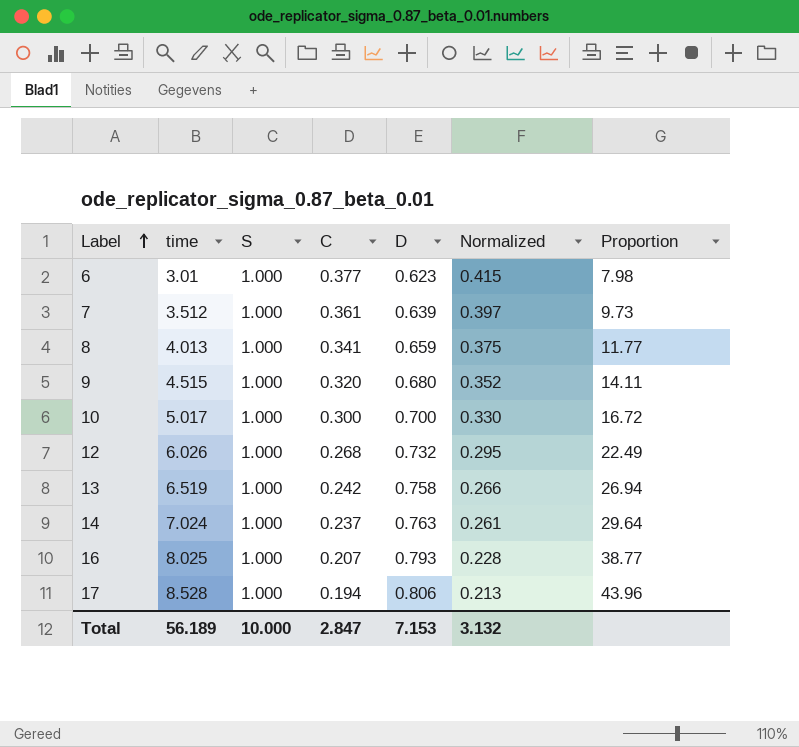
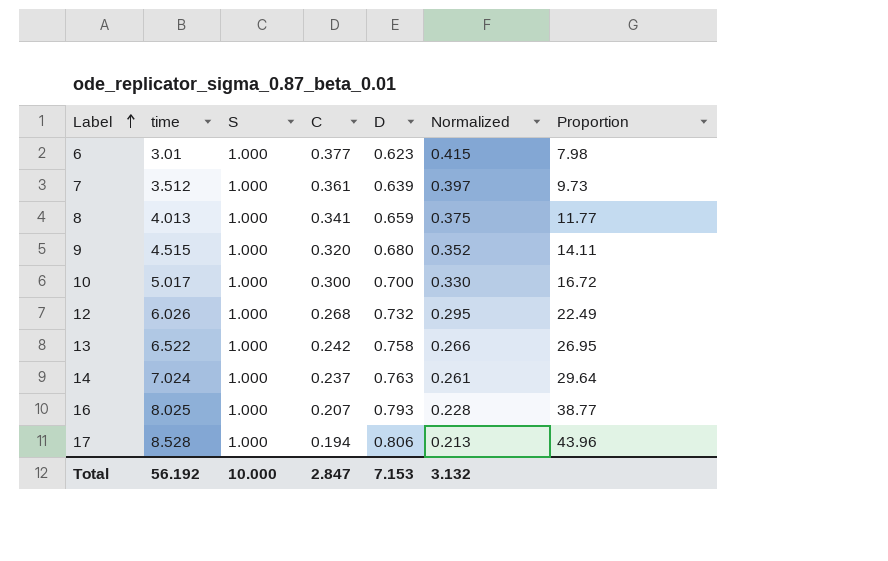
13 | time: 6.519 -> 6.522
13 | Proportion: 26.94 -> 26.95
Total | time: 56.189 -> 56.192

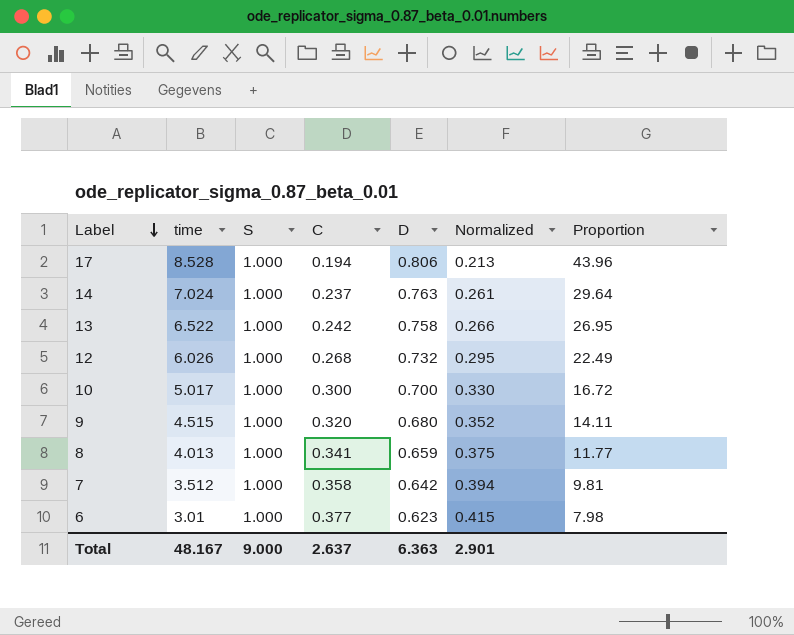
row order: Label ascending -> Label descending
row 16: 8.025 | 1.000 | 0.207 | 0.793 | 0.228 | 38.77 -> none
7 | C: 0.361 -> 0.358
7 | D: 0.639 -> 0.642
7 | Normalized: 0.397 -> 0.394
7 | Proportion: 9.73 -> 9.81
Total | time: 56.192 -> 48.167
Total | S: 10.000 -> 9.000
Total | C: 2.847 -> 2.637
Total | D: 7.153 -> 6.363
Total | Normalized: 3.132 -> 2.901

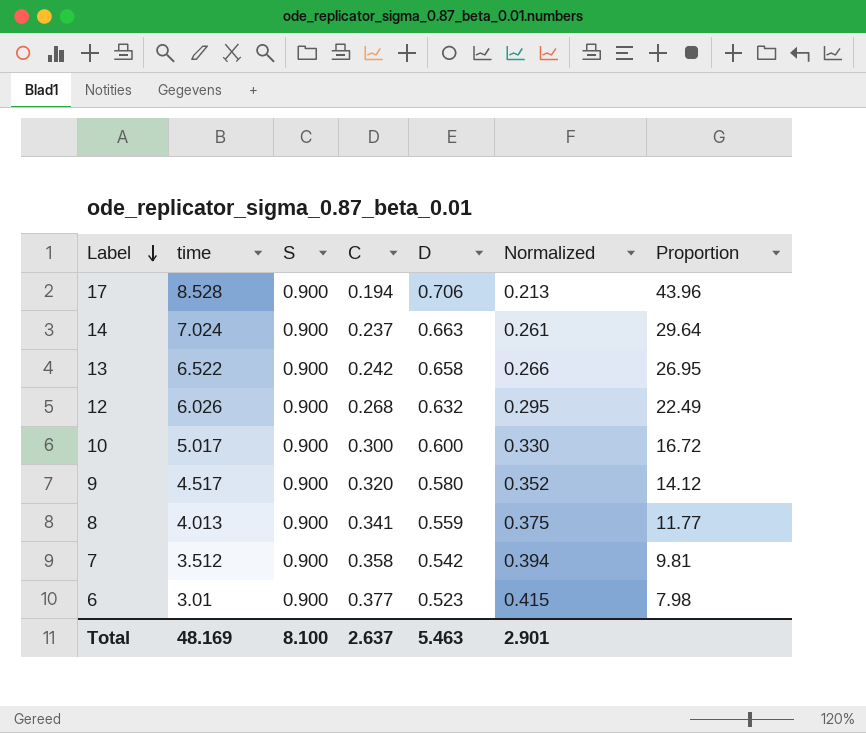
17 | S: 1.000 -> 0.900
17 | D: 0.806 -> 0.706
14 | S: 1.000 -> 0.900
14 | D: 0.763 -> 0.663
13 | S: 1.000 -> 0.900
13 | D: 0.758 -> 0.658
12 | S: 1.000 -> 0.900
12 | D: 0.732 -> 0.632
10 | S: 1.000 -> 0.900
10 | D: 0.700 -> 0.600
9 | time: 4.515 -> 4.517
9 | S: 1.000 -> 0.900
9 | D: 0.680 -> 0.580
9 | Proportion: 14.11 -> 14.12
8 | S: 1.000 -> 0.900
8 | D: 0.659 -> 0.559
7 | S: 1.000 -> 0.900
7 | D: 0.642 -> 0.542
6 | S: 1.000 -> 0.900
6 | D: 0.623 -> 0.523
Total | time: 48.167 -> 48.169
Total | S: 9.000 -> 8.100
Total | D: 6.363 -> 5.463

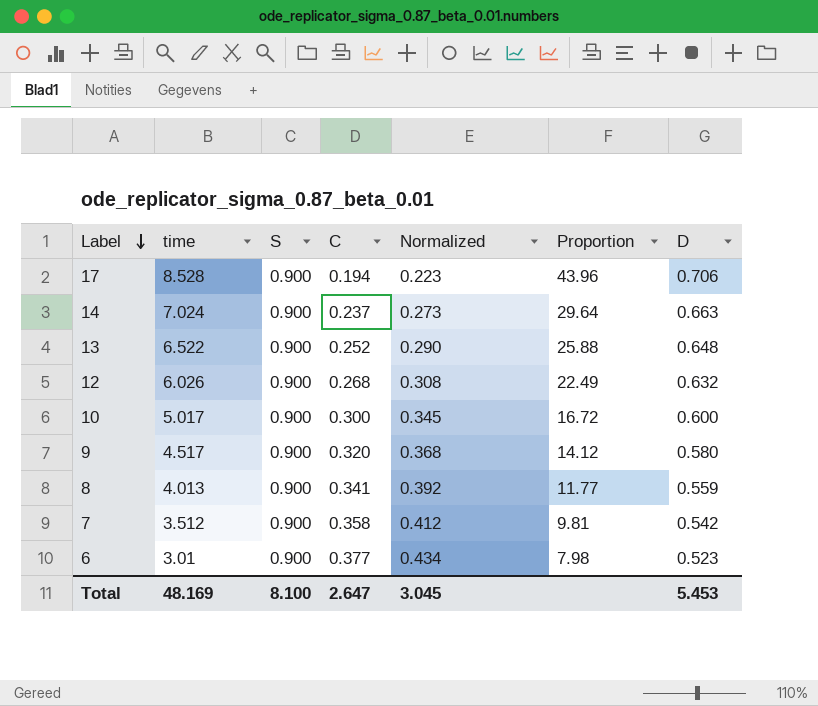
column Normalized | formula: [C] * 1.1 -> [C] * 1.15
column D | position: 5 -> 7
13 | C: 0.242 -> 0.252
13 | Proportion: 26.95 -> 25.88
13 | D: 0.658 -> 0.648
Total | C: 2.637 -> 2.647
Total | Normalized: 2.901 -> 3.045
Total | D: 5.463 -> 5.453

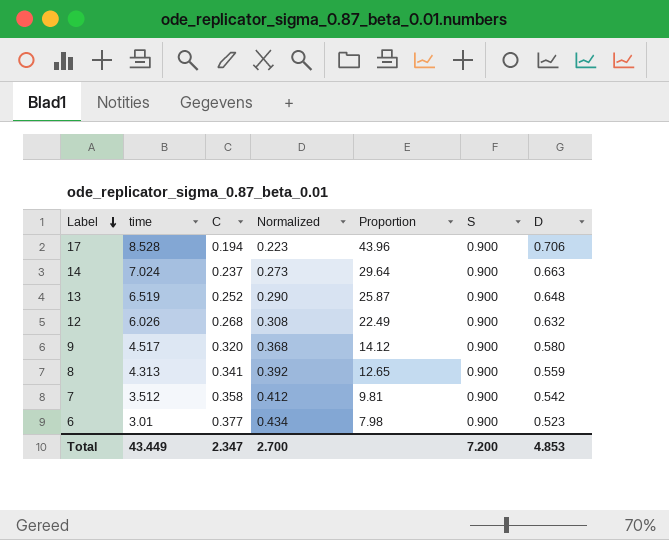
column S | position: 3 -> 6
row 10: 5.017 | 0.900 | 0.300 | 0.345 | 16.72 | 0.600 -> none
13 | time: 6.522 -> 6.519
13 | Proportion: 25.88 -> 25.87
8 | time: 4.013 -> 4.313
8 | Proportion: 11.77 -> 12.65
Total | time: 48.169 -> 43.449
Total | C: 2.647 -> 2.347
Total | Normalized: 3.045 -> 2.700
Total | S: 8.100 -> 7.200
Total | D: 5.453 -> 4.853

